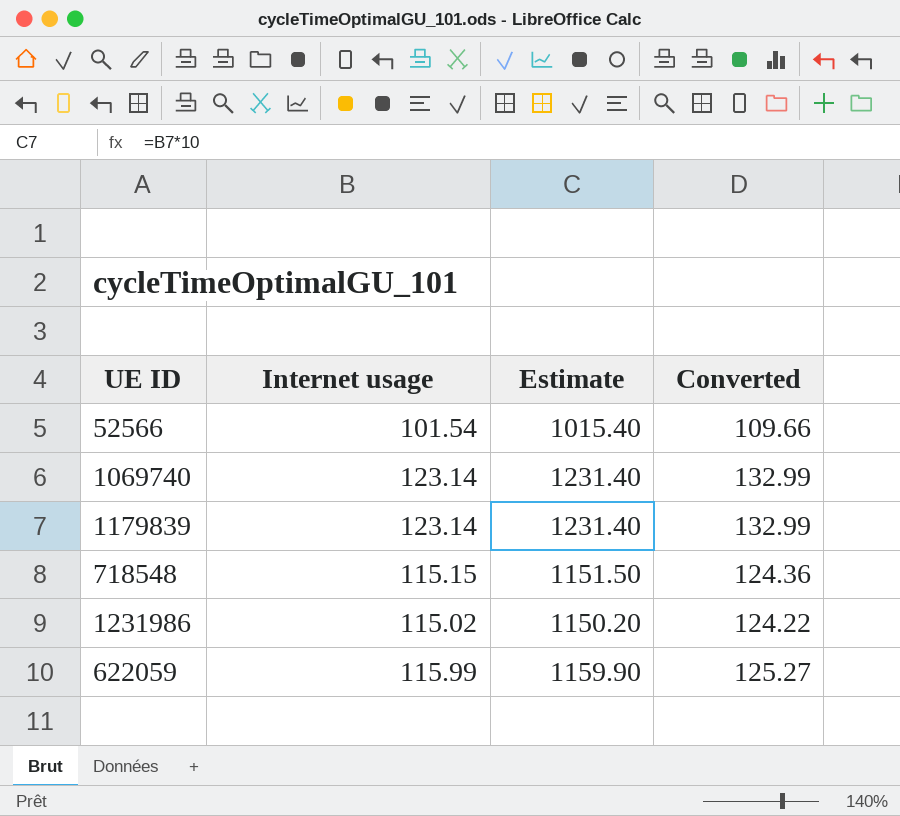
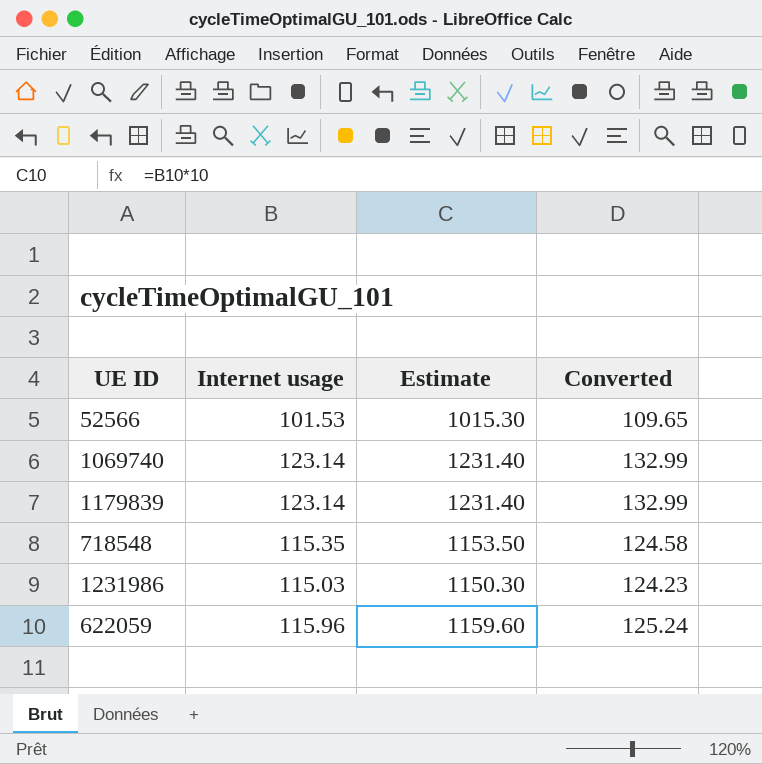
52566 | Internet usage: 101.54 -> 101.53
52566 | Estimate: 1015.40 -> 1015.30
52566 | Converted: 109.66 -> 109.65
718548 | Internet usage: 115.15 -> 115.35
718548 | Estimate: 1151.50 -> 1153.50
718548 | Converted: 124.36 -> 124.58
1231986 | Internet usage: 115.02 -> 115.03
1231986 | Estimate: 1150.20 -> 1150.30
1231986 | Converted: 124.22 -> 124.23
622059 | Internet usage: 115.99 -> 115.96
622059 | Estimate: 1159.90 -> 1159.60
622059 | Converted: 125.27 -> 125.24

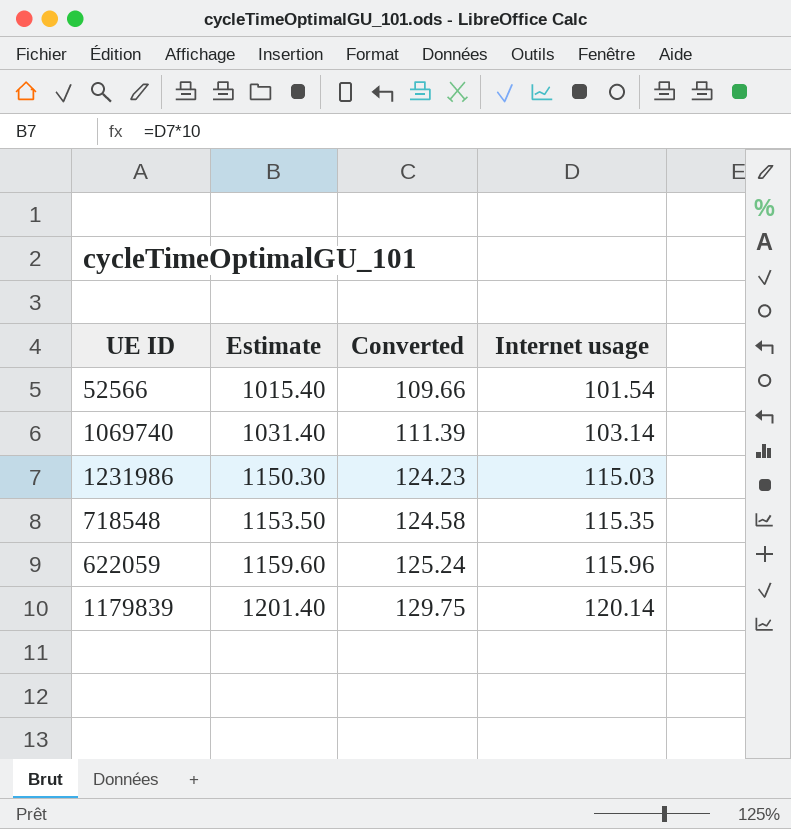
row order: none -> Estimate ascending
column Internet usage | position: 2 -> 4
52566 | Estimate: 1015.30 -> 1015.40
52566 | Converted: 109.65 -> 109.66
52566 | Internet usage: 101.53 -> 101.54
1069740 | Estimate: 1231.40 -> 1031.40
1069740 | Converted: 132.99 -> 111.39
1069740 | Internet usage: 123.14 -> 103.14
1179839 | Estimate: 1231.40 -> 1201.40
1179839 | Converted: 132.99 -> 129.75
1179839 | Internet usage: 123.14 -> 120.14

